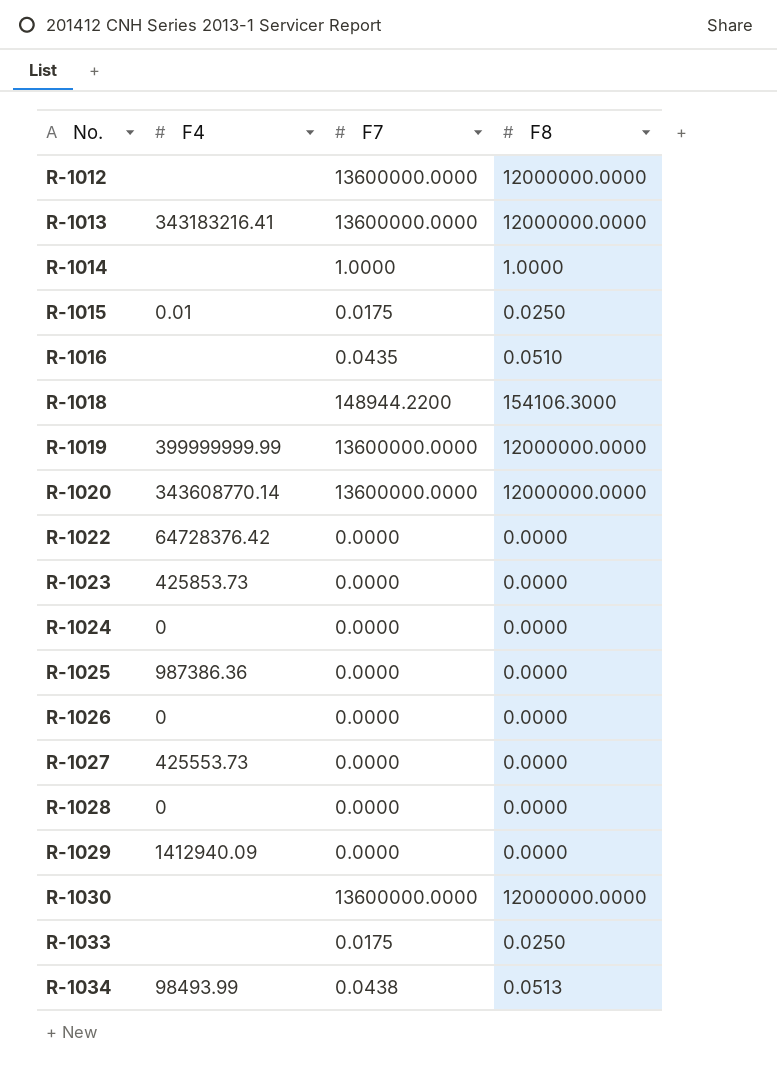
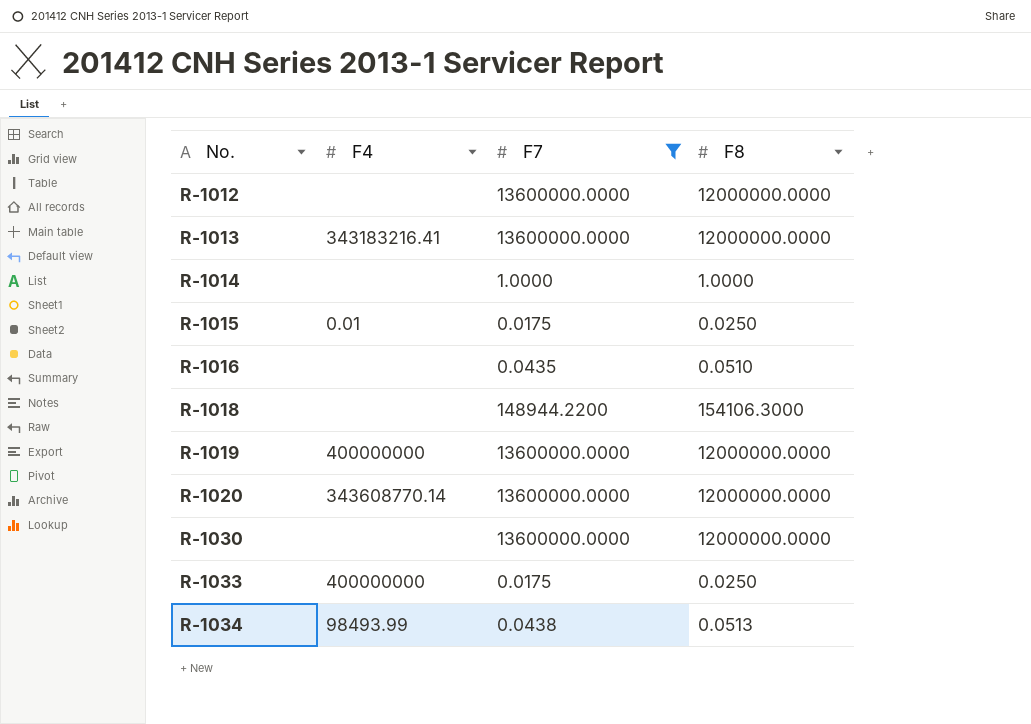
filter: none -> F7 != 0.0000
R-1019 | F4: 399999999.99 -> 400000000
R-1033 | F4: none -> 400000000

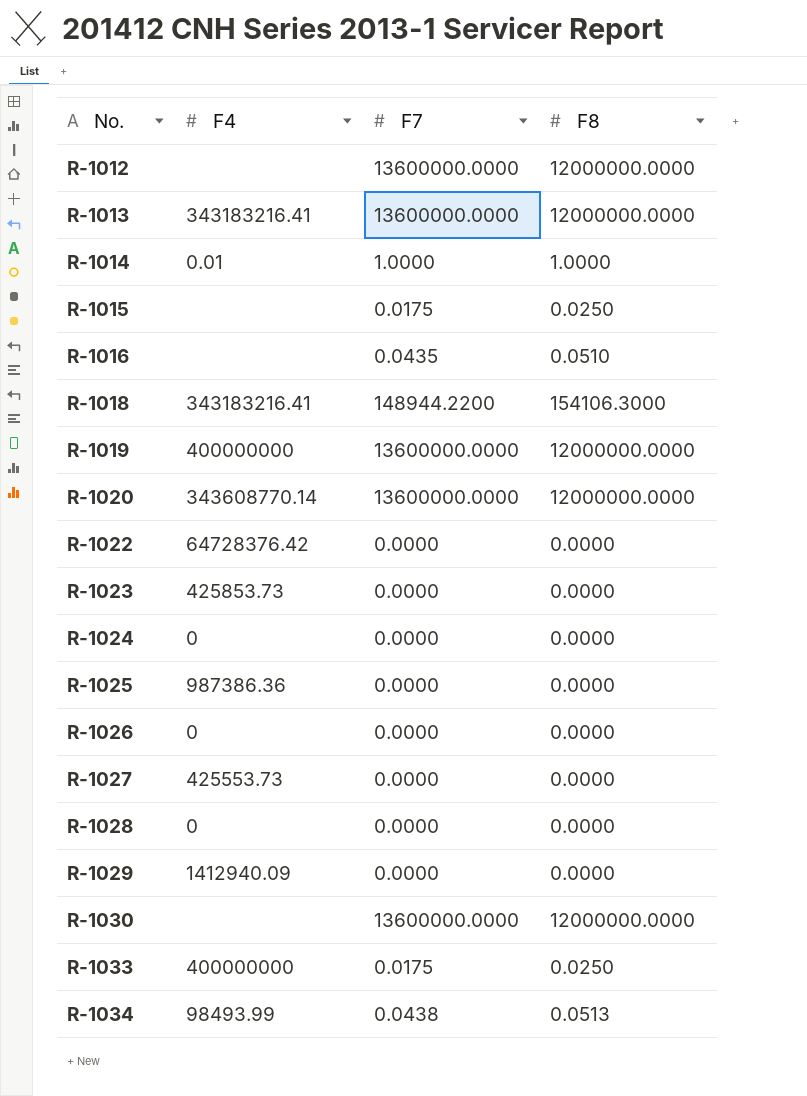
filter: F7 != 0.0000 -> none
R-1014 | F4: none -> 0.01
R-1015 | F4: 0.01 -> none
R-1018 | F4: none -> 343183216.41

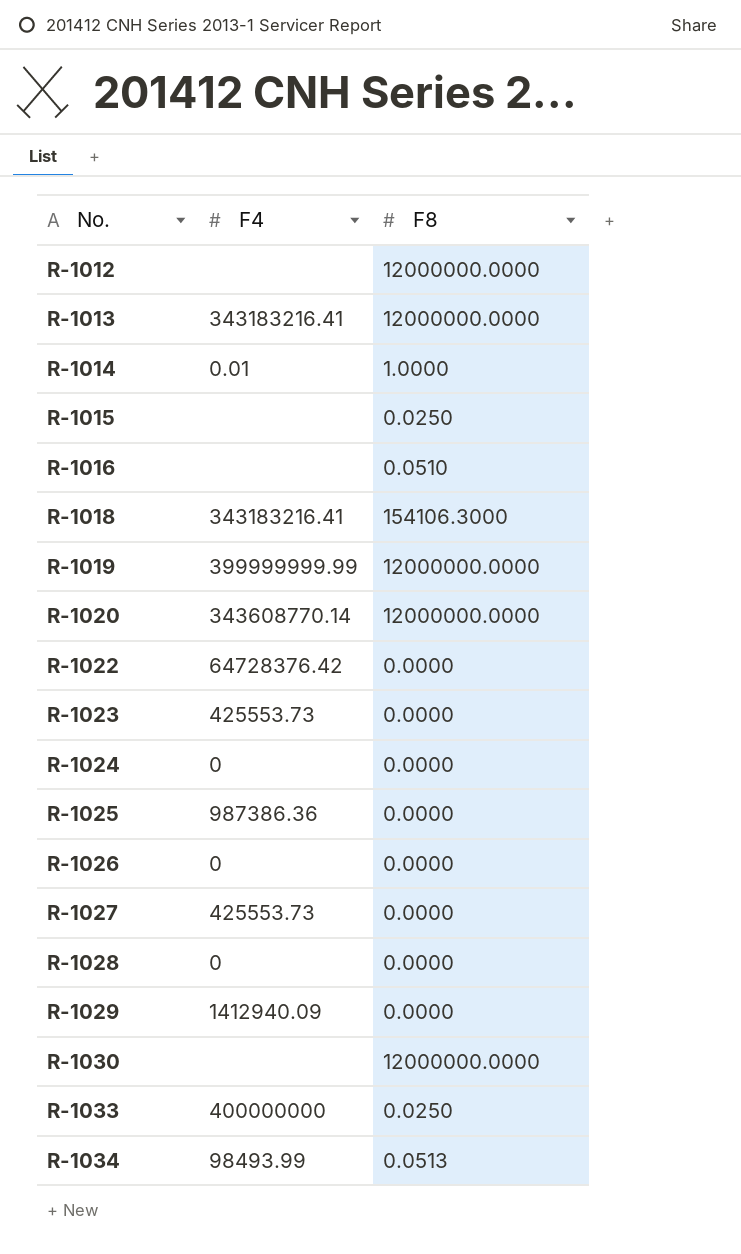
column F7 | position: 3 -> none
R-1019 | F4: 400000000 -> 399999999.99
R-1023 | F4: 425853.73 -> 425553.73

